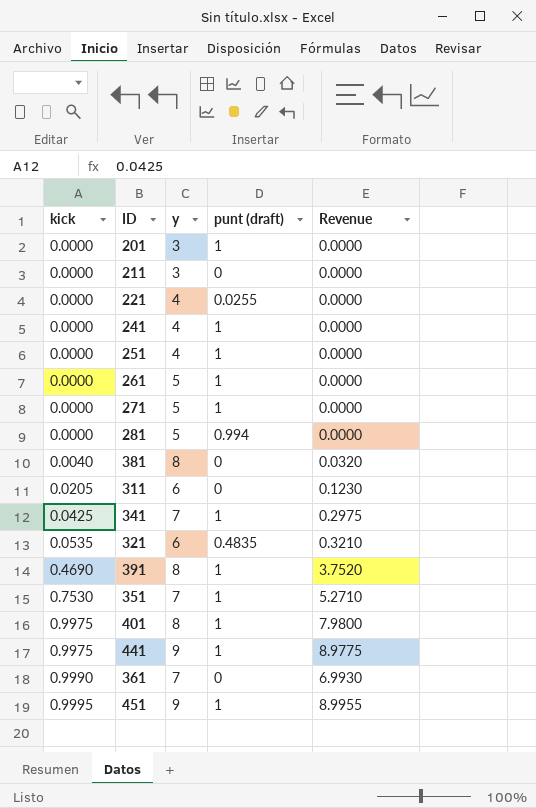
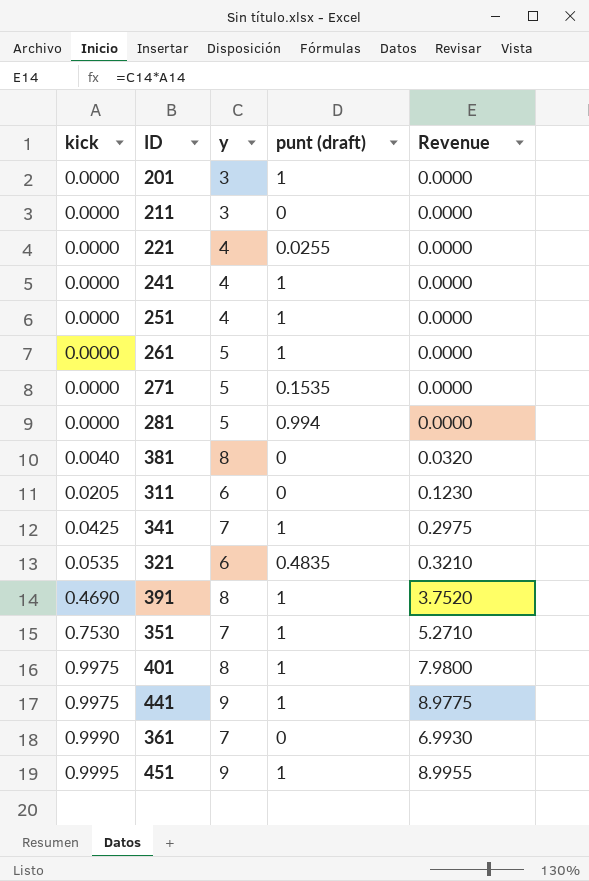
271 | punt (draft): 1 -> 0.1535

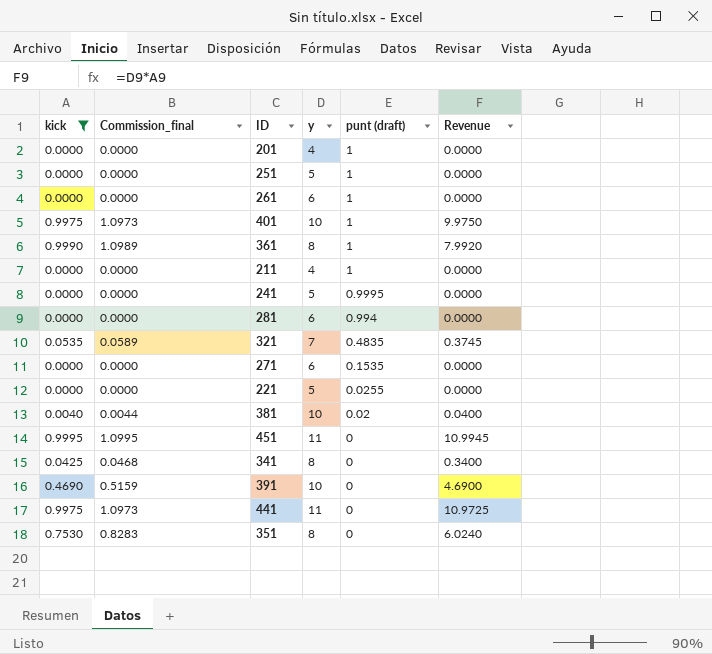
filter: none -> kick != 0.0205
row order: kick ascending -> punt (draft) descending
column Commission_final | formula: none -> [kick] * 1.1
201 | y: 3 -> 4
251 | y: 4 -> 5
261 | y: 5 -> 6
401 | y: 8 -> 10
401 | Revenue: 7.9800 -> 9.9750
361 | y: 7 -> 8
361 | punt (draft): 0 -> 1
361 | Revenue: 6.9930 -> 7.9920
211 | y: 3 -> 4
211 | punt (draft): 0 -> 1
241 | y: 4 -> 5
241 | punt (draft): 1 -> 0.9995
281 | y: 5 -> 6
321 | y: 6 -> 7
321 | Revenue: 0.3210 -> 0.3745
271 | y: 5 -> 6
221 | y: 4 -> 5
381 | y: 8 -> 10
381 | punt (draft): 0 -> 0.02
381 | Revenue: 0.0320 -> 0.0400
451 | y: 9 -> 11
451 | punt (draft): 1 -> 0
451 | Revenue: 8.9955 -> 10.9945
341 | y: 7 -> 8
341 | punt (draft): 1 -> 0
341 | Revenue: 0.2975 -> 0.3400
391 | y: 8 -> 10
391 | punt (draft): 1 -> 0
391 | Revenue: 3.7520 -> 4.6900
441 | y: 9 -> 11
441 | punt (draft): 1 -> 0
441 | Revenue: 8.9775 -> 10.9725
351 | y: 7 -> 8
351 | punt (draft): 1 -> 0
351 | Revenue: 5.2710 -> 6.0240

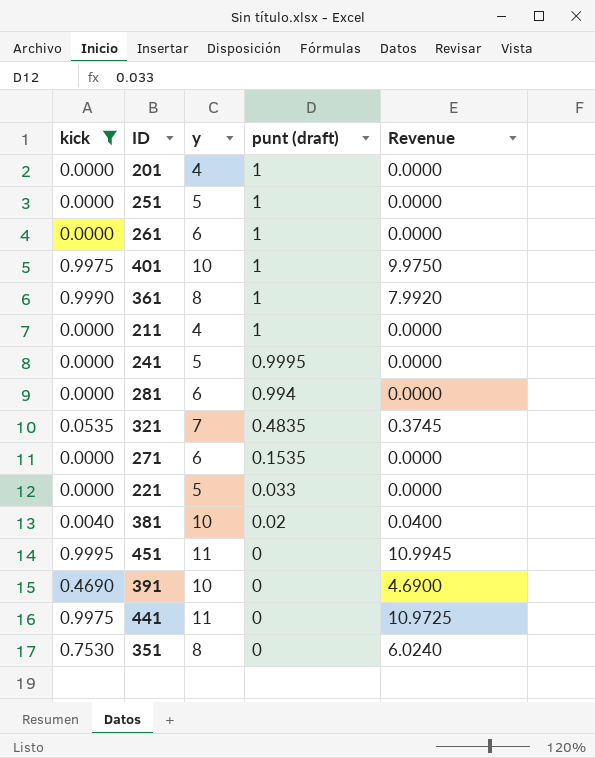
column Commission_final | formula: [kick] * 1.1 -> none
row 341: 0.0425 | 0.0468 | 8 | 0 | 0.3400 -> none
221 | punt (draft): 0.0255 -> 0.033

